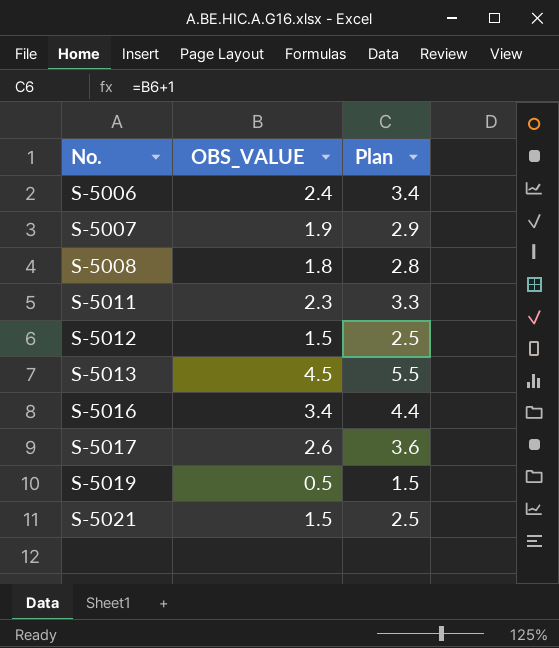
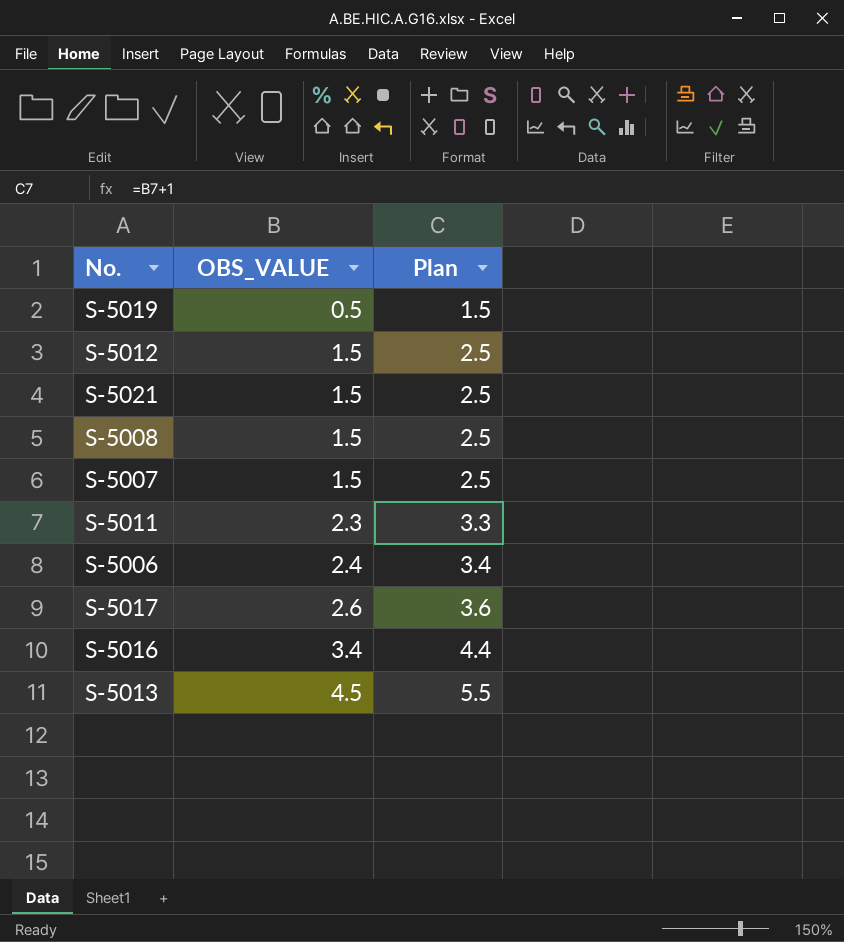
row order: No. ascending -> OBS_VALUE ascending
S-5008 | OBS_VALUE: 1.8 -> 1.5
S-5008 | Plan: 2.8 -> 2.5
S-5007 | OBS_VALUE: 1.9 -> 1.5
S-5007 | Plan: 2.9 -> 2.5

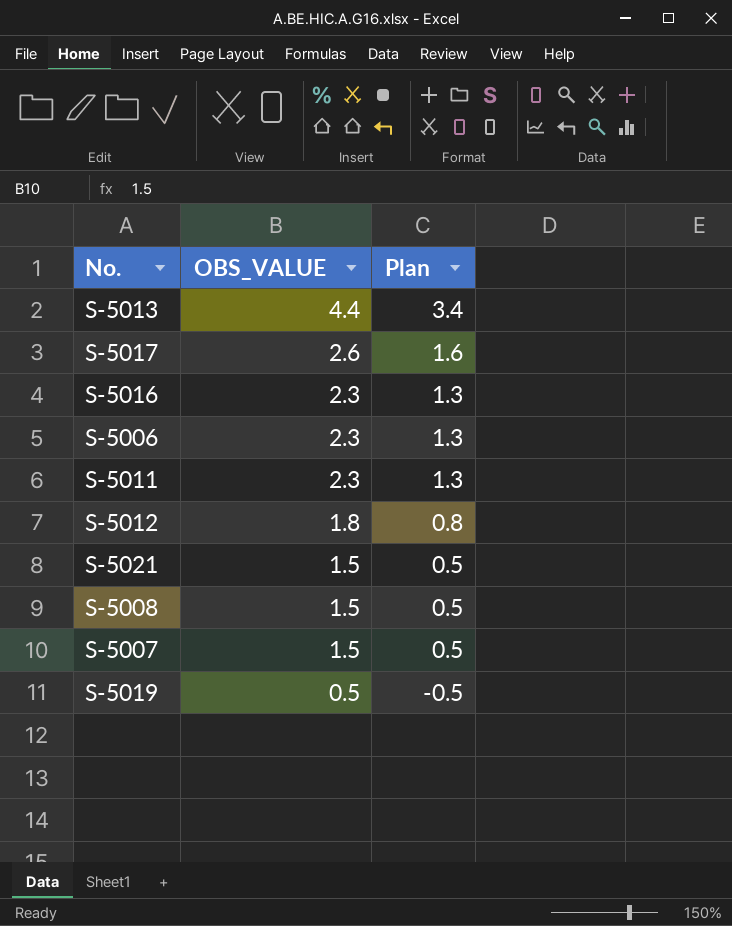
row order: OBS_VALUE ascending -> OBS_VALUE descending
column Plan | formula: [OBS_VALUE] + 1 -> [OBS_VALUE] - 1
S-5013 | OBS_VALUE: 4.5 -> 4.4
S-5016 | OBS_VALUE: 3.4 -> 2.3
S-5006 | OBS_VALUE: 2.4 -> 2.3
S-5012 | OBS_VALUE: 1.5 -> 1.8

